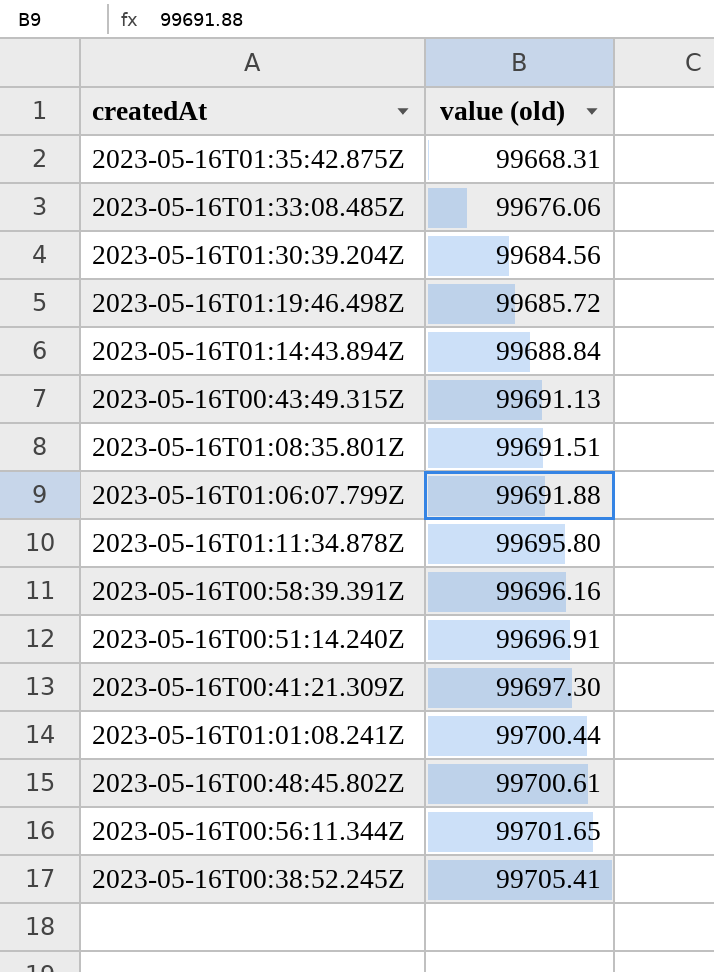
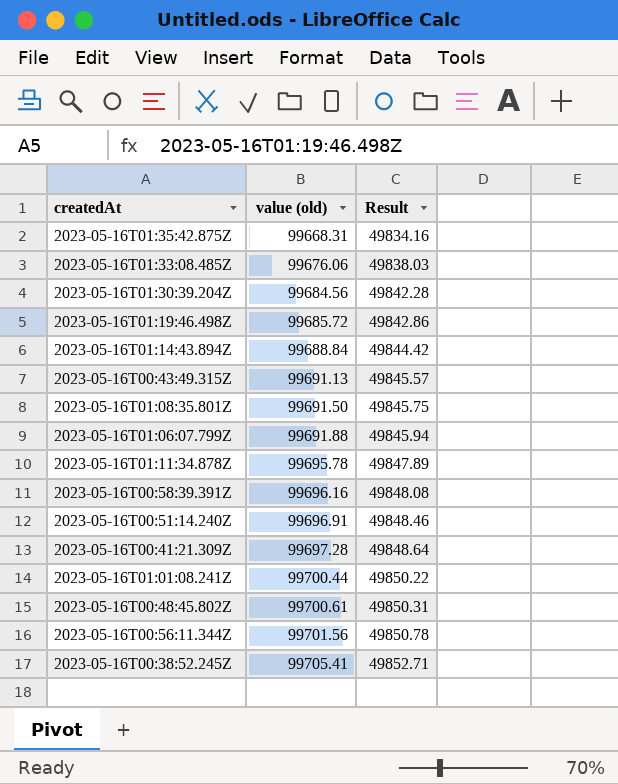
column Result | formula: none -> [value (old)] * 0.5
2023-05-16T01:08:35.801Z | value (old): 99691.51 -> 99691.50
2023-05-16T01:11:34.878Z | value (old): 99695.80 -> 99695.78
2023-05-16T00:41:21.309Z | value (old): 99697.30 -> 99697.28
2023-05-16T00:56:11.344Z | value (old): 99701.65 -> 99701.56

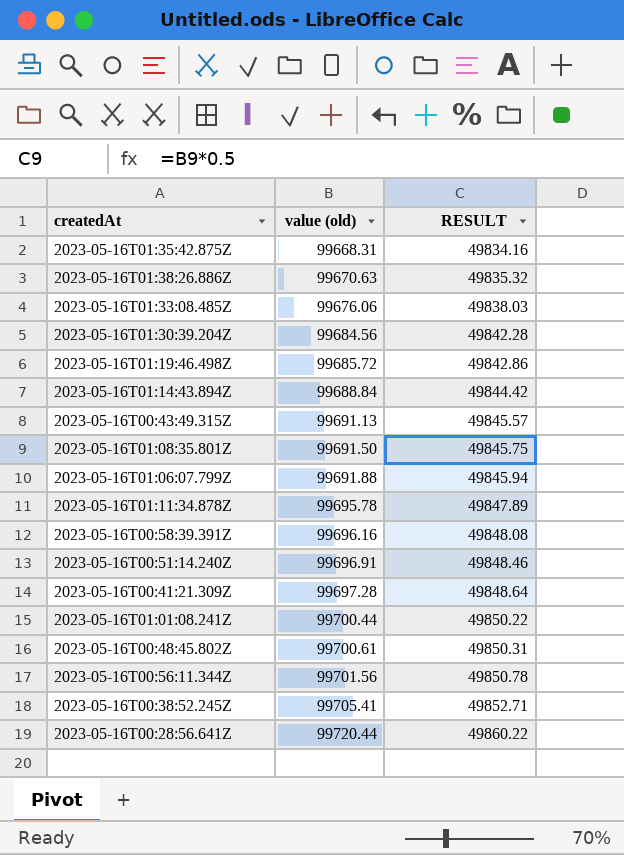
column name: Result -> RESULT
row 2023-05-16T01:38:26.886Z: none -> 99670.63 | 49835.32
row 2023-05-16T00:28:56.641Z: none -> 99720.44 | 49860.22

